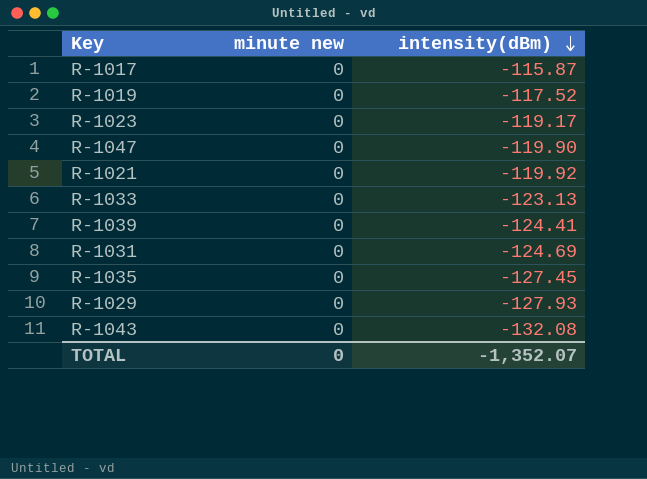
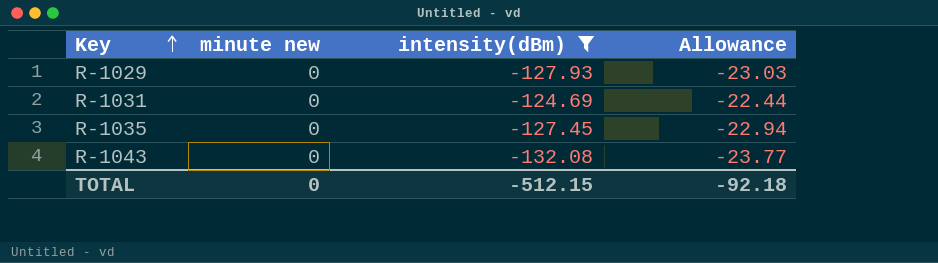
filter: none -> intensity(dBm) <= -124.69
row order: intensity(dBm) descending -> Key ascending
column Allowance | formula: none -> [intensity(dBm)] * 0.18
TOTAL | intensity(dBm): -1,352.07 -> -512.15

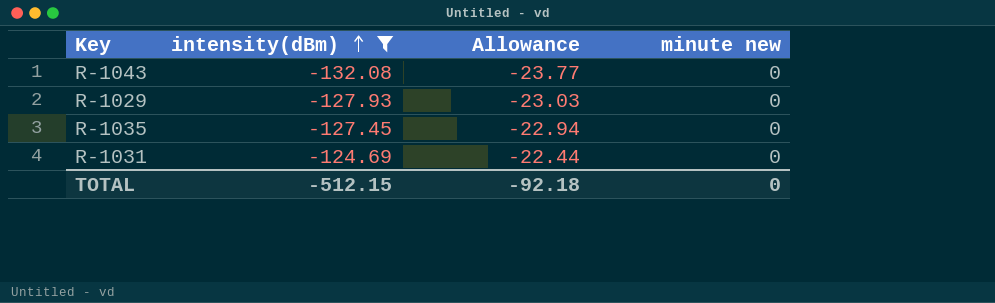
row order: Key ascending -> intensity(dBm) ascending
column minute new | position: 2 -> 4

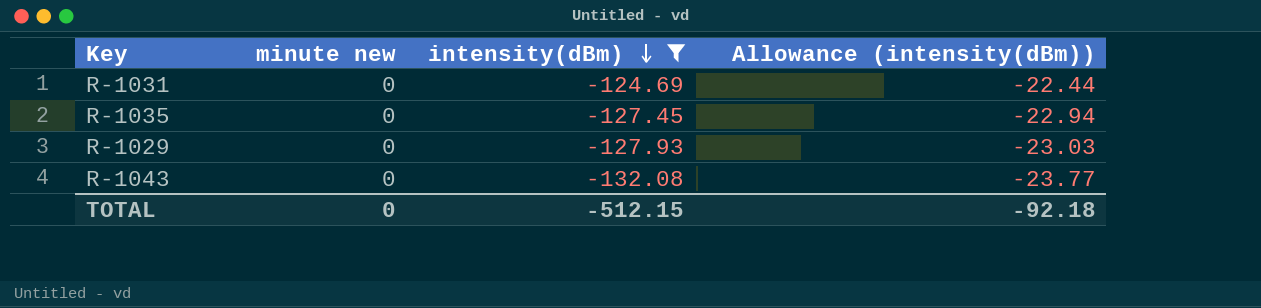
row order: intensity(dBm) ascending -> intensity(dBm) descending
column minute new | position: 4 -> 2
column name: Allowance -> Allowance (intensity(dBm))

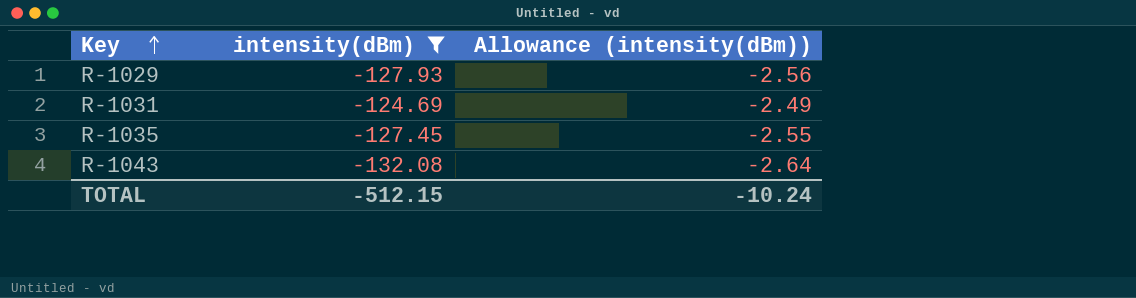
row order: intensity(dBm) descending -> Key ascending
column minute new | position: 2 -> none
column Allowance (intensity(dBm)) | formula: [intensity(dBm)] * 0.18 -> [intensity(dBm)] * 0.02
TOTAL | Allowance (intensity(dBm)): -92.18 -> -10.24

